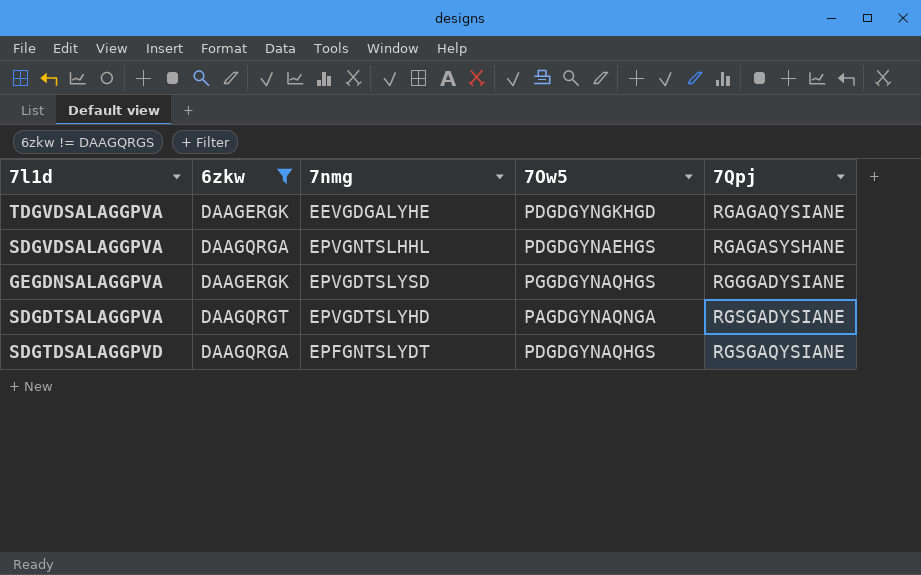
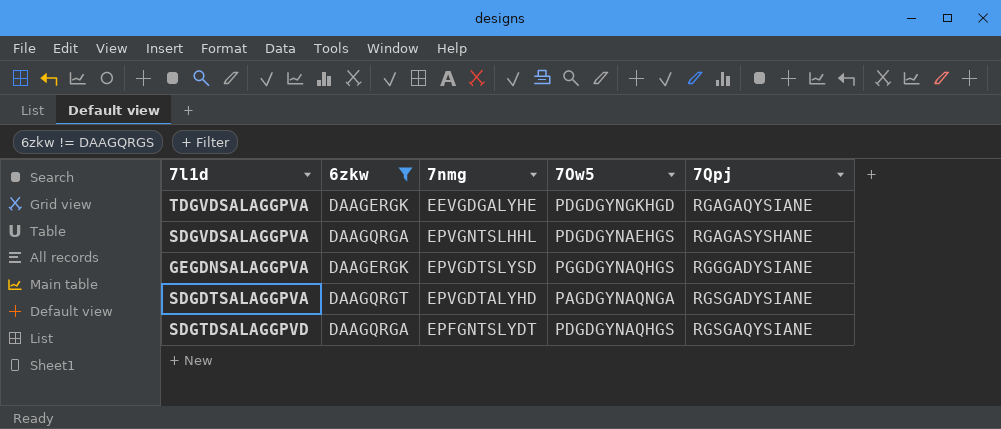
SDGDTSALAGGPVA | 7nmg: EPVGDTSLYHD -> EPVGDTALYHD

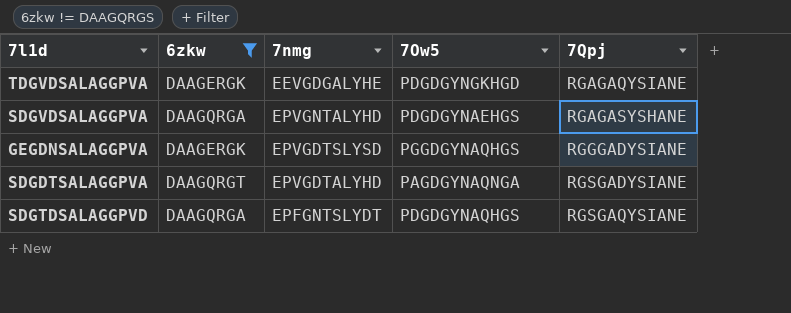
SDGVDSALAGGPVA | 7nmg: EPVGNTSLHHL -> EPVGNTALYHD

